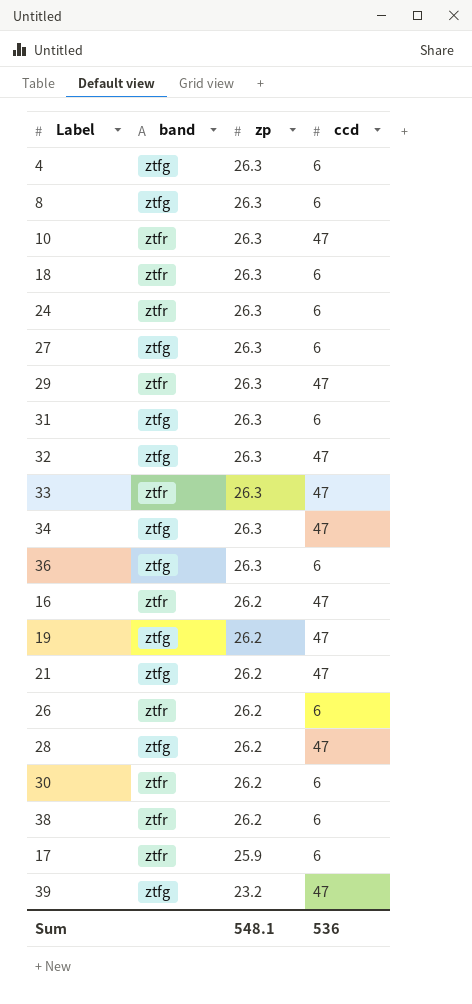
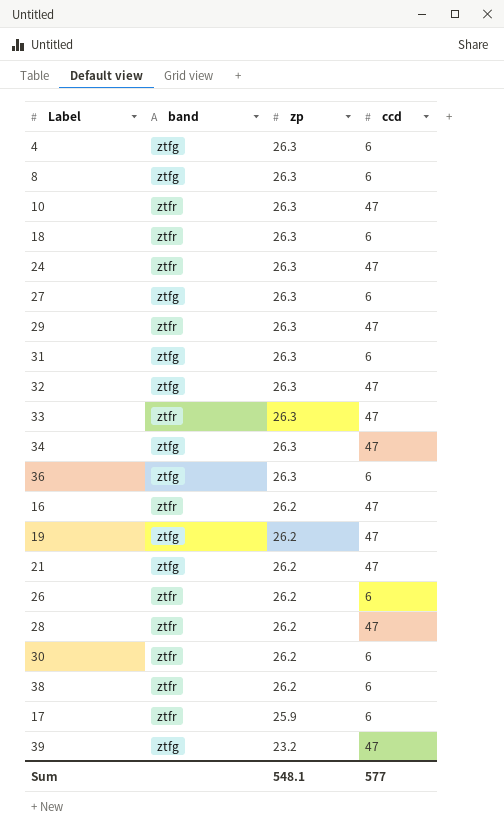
24 | ccd: 6 -> 47
28 | band: ztfg -> ztfr
Sum | ccd: 536 -> 577

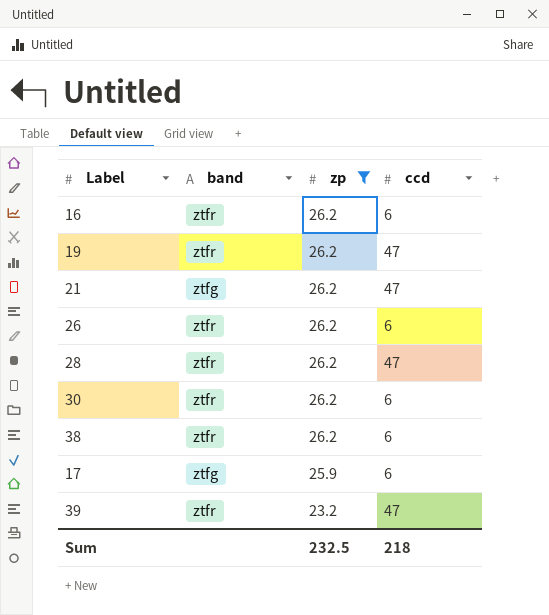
filter: none -> zp != 26.3
16 | ccd: 47 -> 6
19 | band: ztfg -> ztfr
17 | band: ztfr -> ztfg
39 | band: ztfg -> ztfr
Sum | zp: 548.1 -> 232.5
Sum | ccd: 577 -> 218

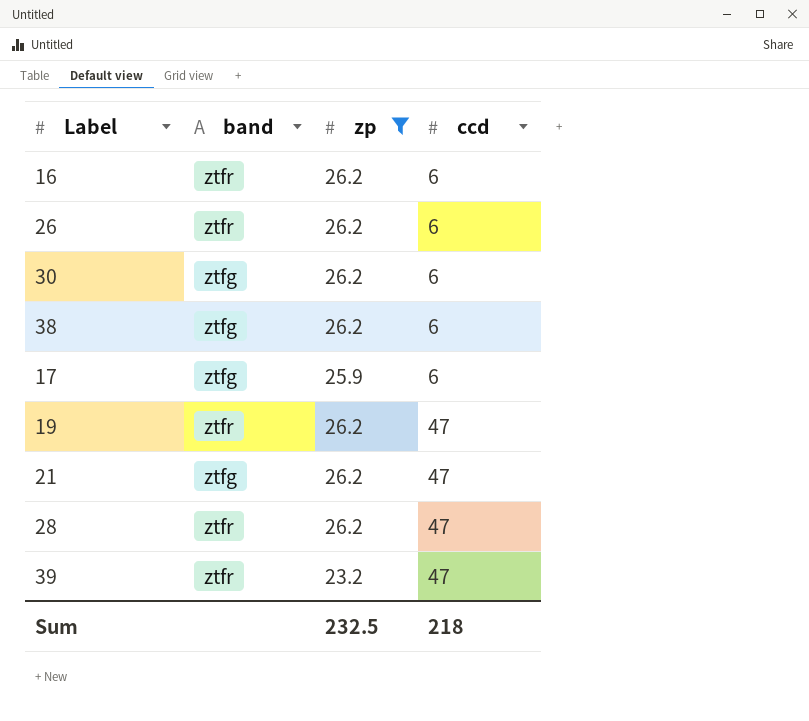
row order: zp descending -> ccd ascending
30 | band: ztfr -> ztfg
38 | band: ztfr -> ztfg

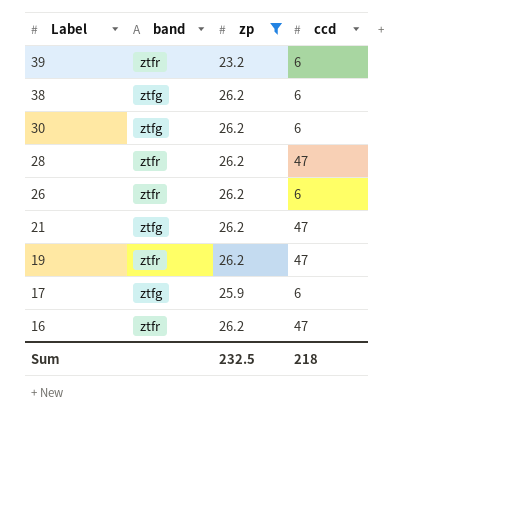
row order: ccd ascending -> Label descending
39 | ccd: 47 -> 6
16 | ccd: 6 -> 47

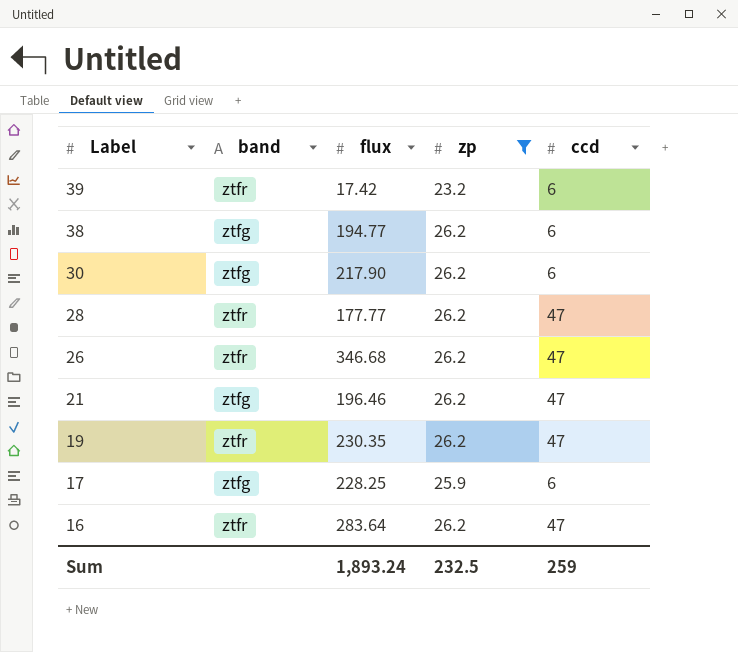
column flux | position: none -> 3
26 | ccd: 6 -> 47
Sum | ccd: 218 -> 259

